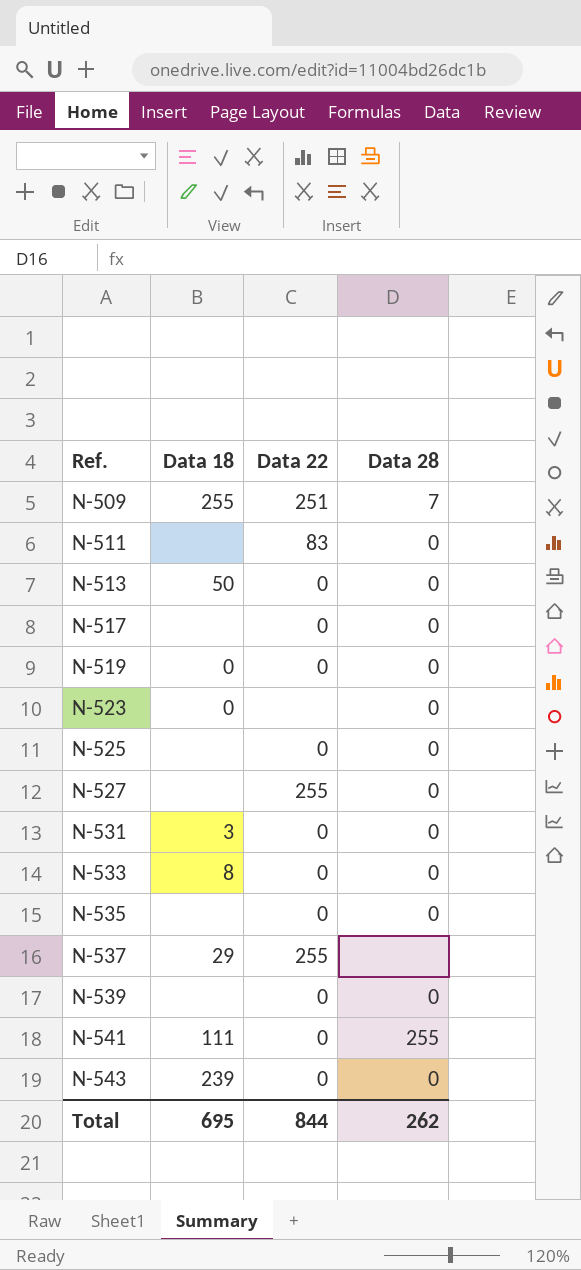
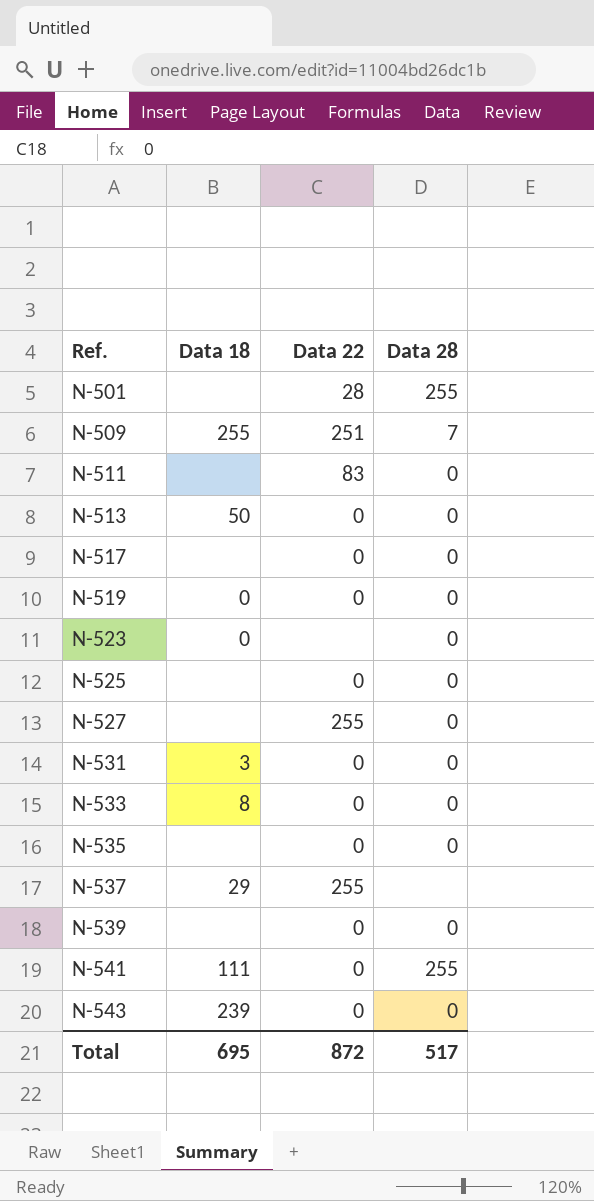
row N-501: none -> none | 28 | 255
Total | Data 22: 844 -> 872
Total | Data 28: 262 -> 517

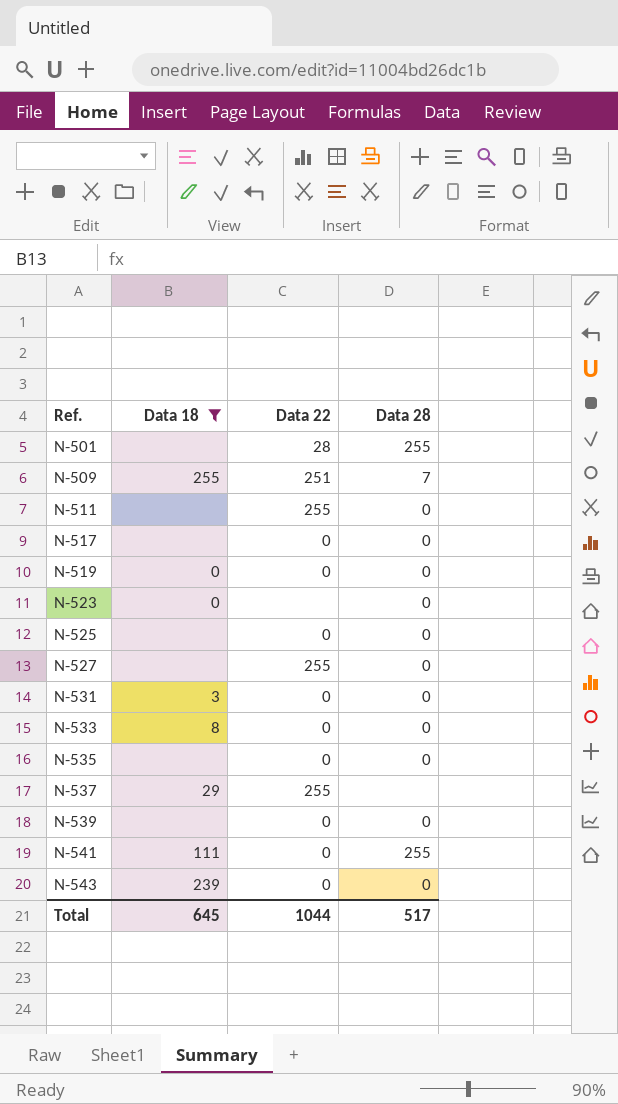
filter: none -> Data 18 != 50
N-511 | Data 22: 83 -> 255
Total | Data 18: 695 -> 645
Total | Data 22: 872 -> 1044

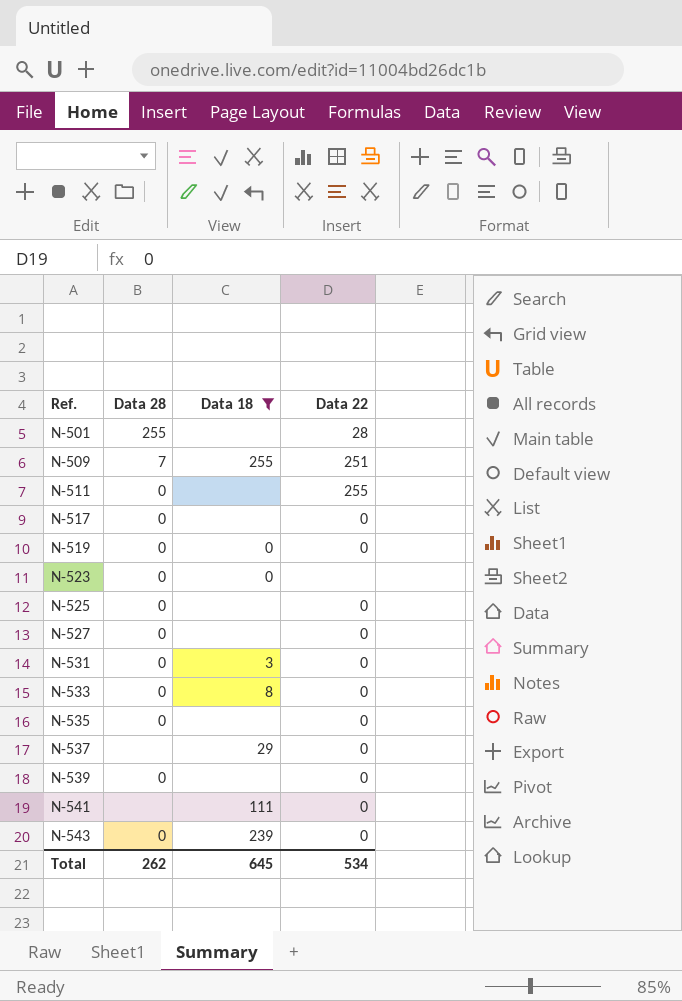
column Data 28 | position: 4 -> 2
N-527 | Data 22: 255 -> 0
N-537 | Data 22: 255 -> 0
N-541 | Data 28: 255 -> none
Total | Data 28: 517 -> 262
Total | Data 22: 1044 -> 534

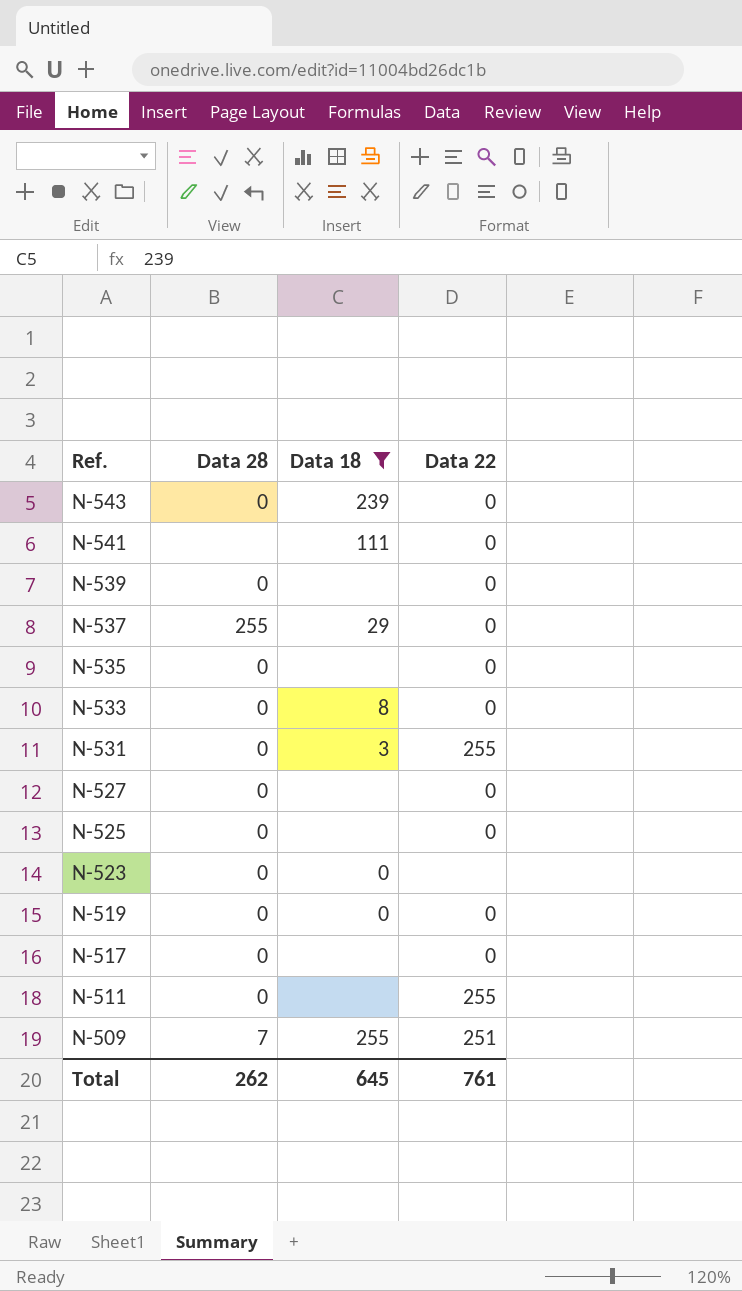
row order: Ref. ascending -> Ref. descending
row N-501: 255 | none | 28 -> none
N-537 | Data 28: none -> 255
N-531 | Data 22: 0 -> 255
Total | Data 22: 534 -> 761

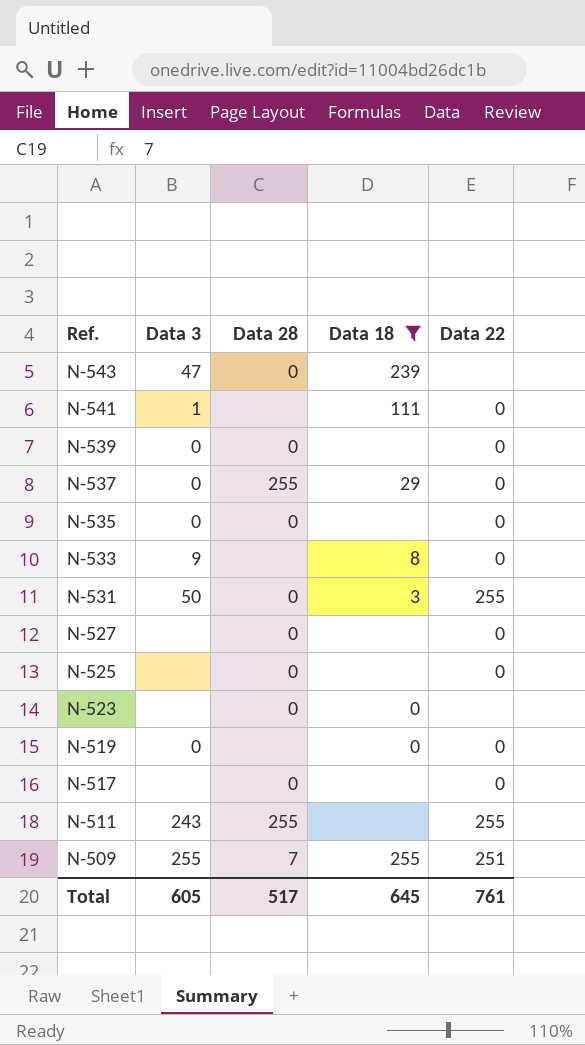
column Data 3 | position: none -> 2
N-543 | Data 22: 0 -> none
N-533 | Data 28: 0 -> none
N-519 | Data 28: 0 -> none
N-511 | Data 28: 0 -> 255
Total | Data 28: 262 -> 517

